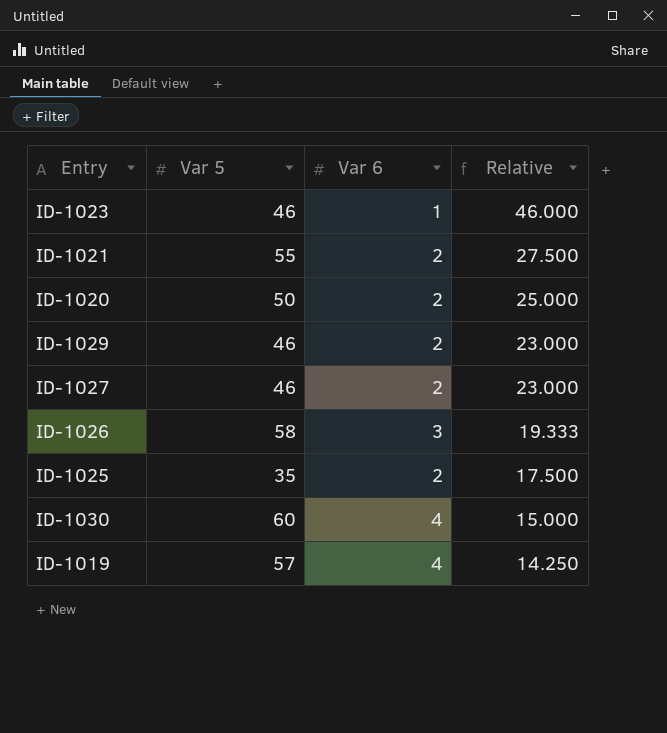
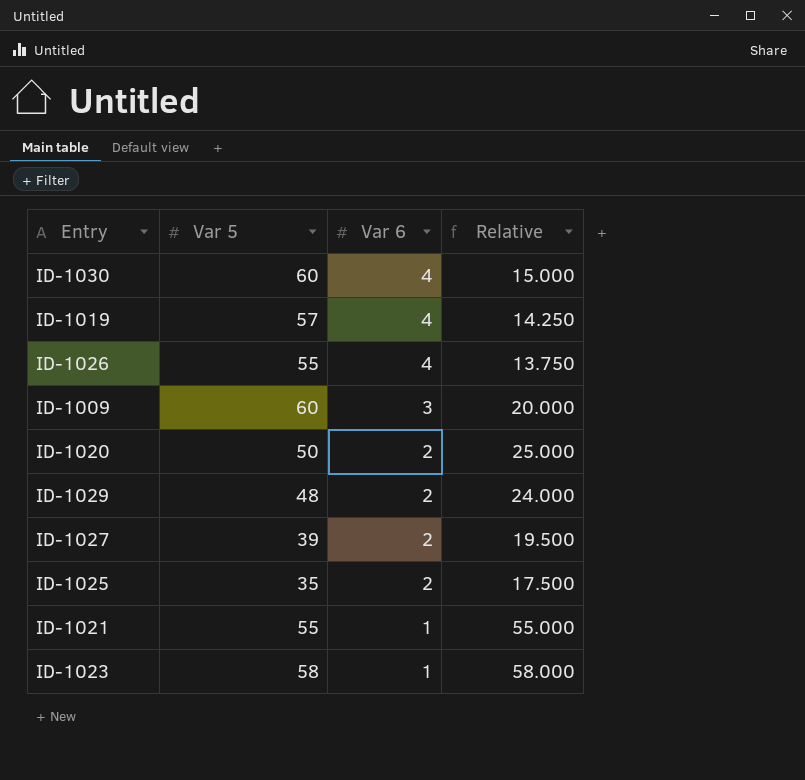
row order: Relative descending -> Var 6 descending
ID-1026 | Var 5: 58 -> 55
ID-1026 | Var 6: 3 -> 4
ID-1026 | Relative: 19.333 -> 13.750
row ID-1009: none -> 60 | 3 | 20.000
ID-1029 | Var 5: 46 -> 48
ID-1029 | Relative: 23.000 -> 24.000
ID-1027 | Var 5: 46 -> 39
ID-1027 | Relative: 23.000 -> 19.500
ID-1021 | Var 6: 2 -> 1
ID-1021 | Relative: 27.500 -> 55.000
ID-1023 | Var 5: 46 -> 58
ID-1023 | Relative: 46.000 -> 58.000

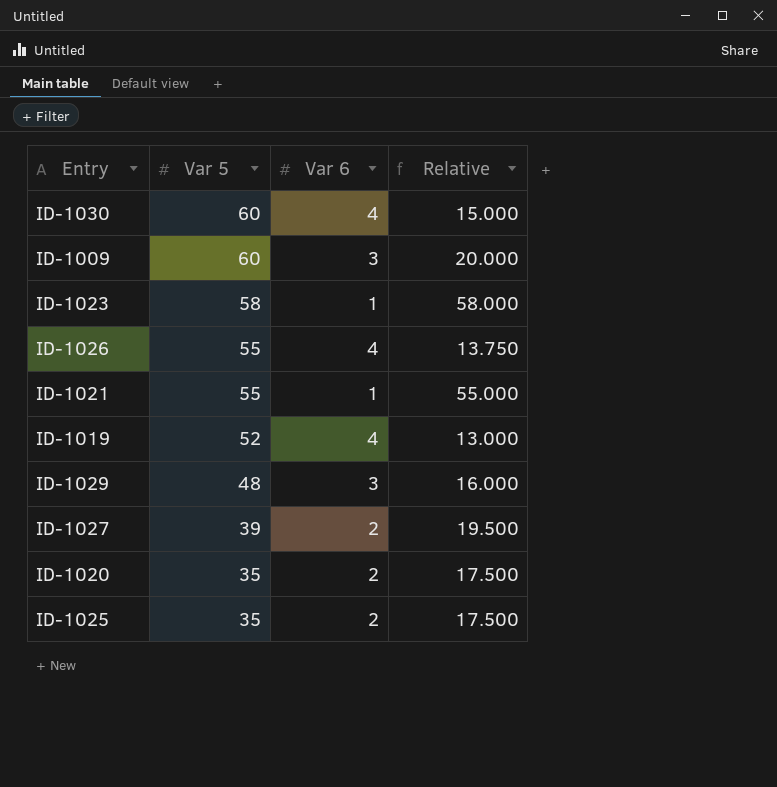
row order: Var 6 descending -> Var 5 descending
ID-1019 | Var 5: 57 -> 52
ID-1019 | Relative: 14.250 -> 13.000
ID-1029 | Var 6: 2 -> 3
ID-1029 | Relative: 24.000 -> 16.000
ID-1020 | Var 5: 50 -> 35
ID-1020 | Relative: 25.000 -> 17.500

